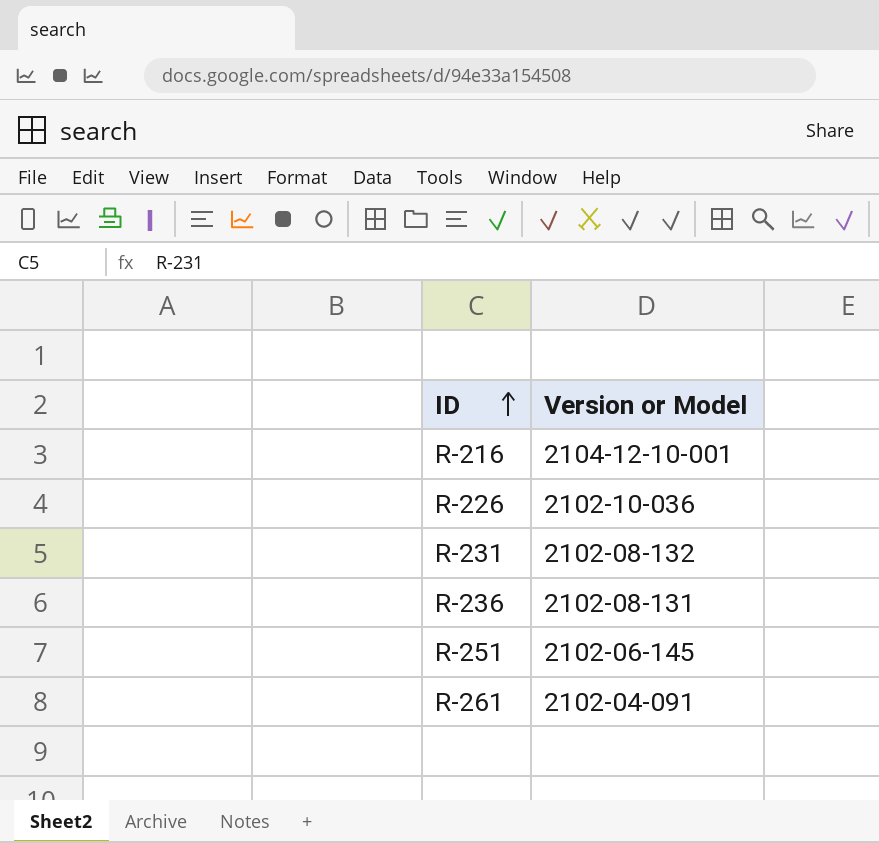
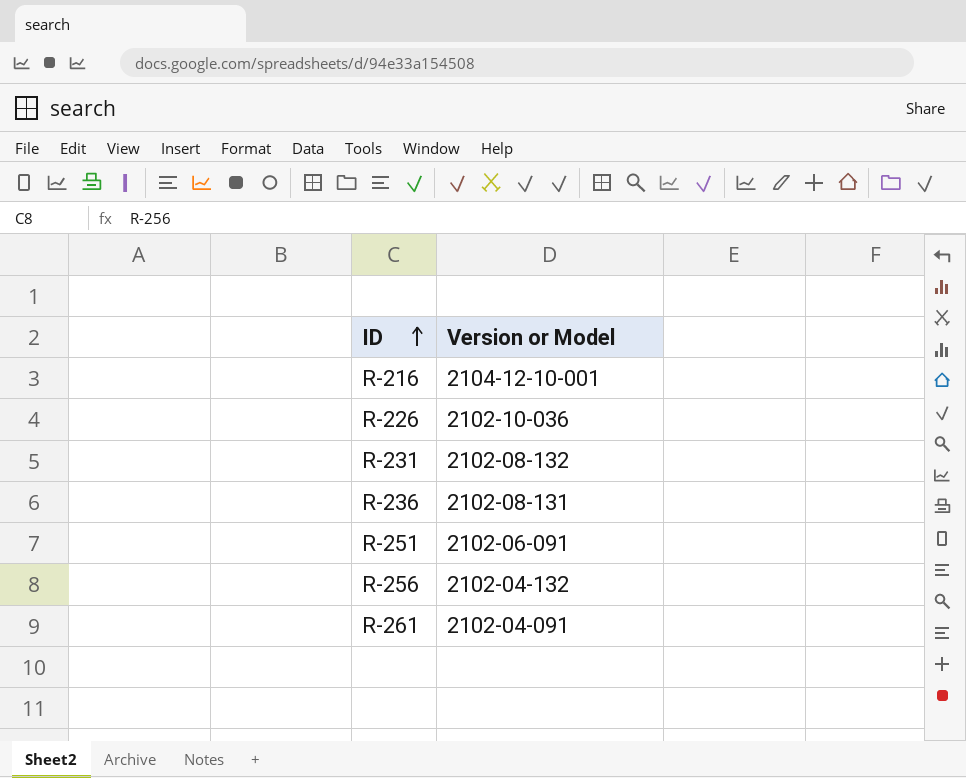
R-251 | Version or Model: 2102-06-145 -> 2102-06-091
row R-256: none -> 2102-04-132

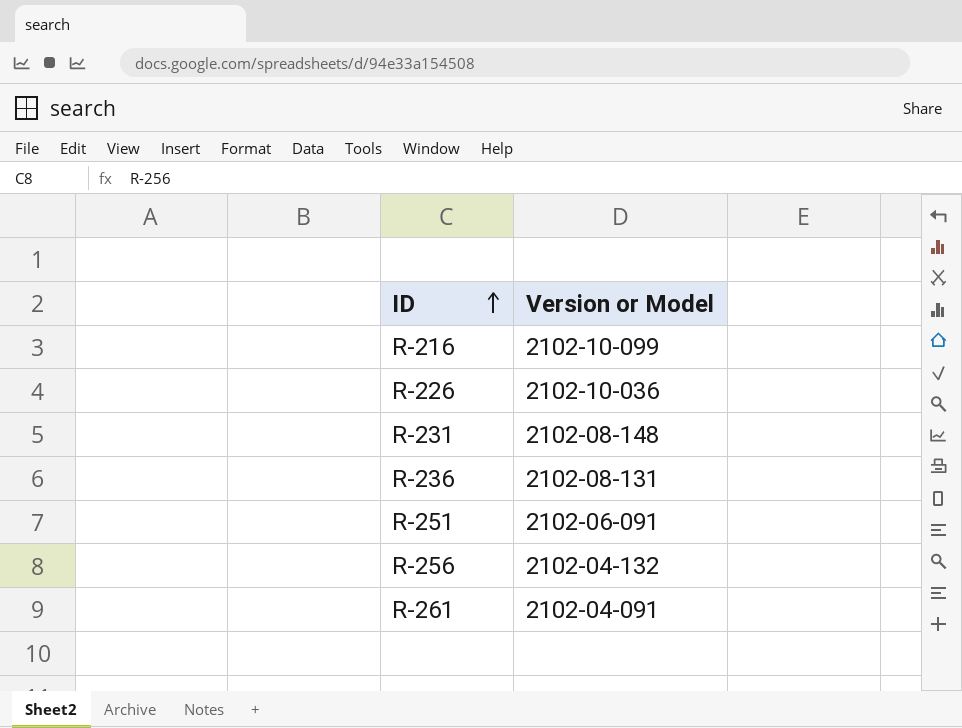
R-216 | Version or Model: 2104-12-10-001 -> 2102-10-099
R-231 | Version or Model: 2102-08-132 -> 2102-08-148

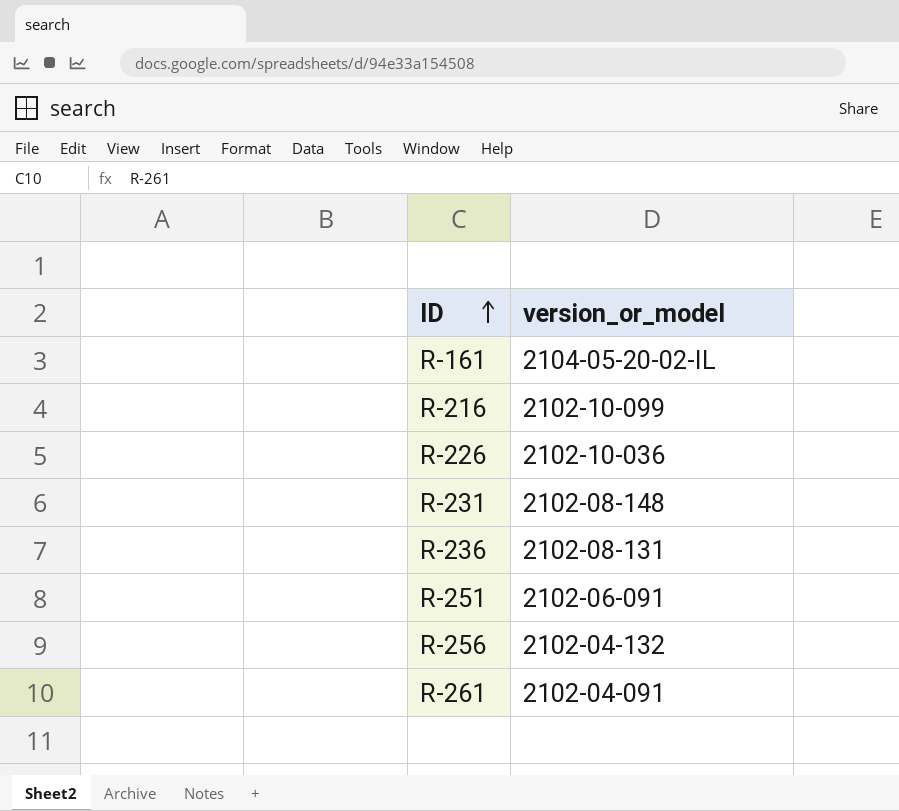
column name: Version or Model -> version_or_model
row R-161: none -> 2104-05-20-02-IL

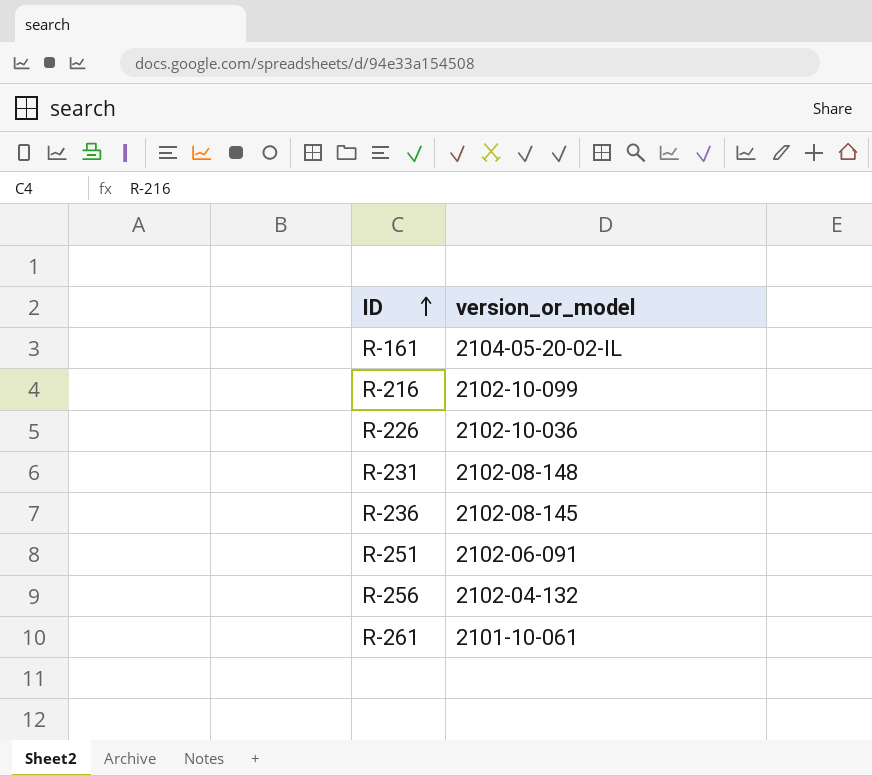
R-236 | version_or_model: 2102-08-131 -> 2102-08-145
R-261 | version_or_model: 2102-04-091 -> 2101-10-061

